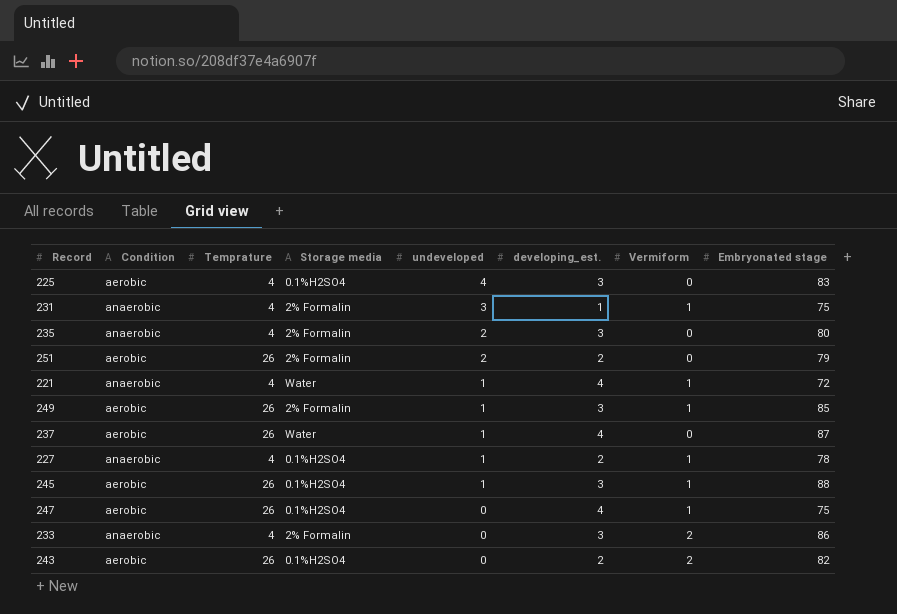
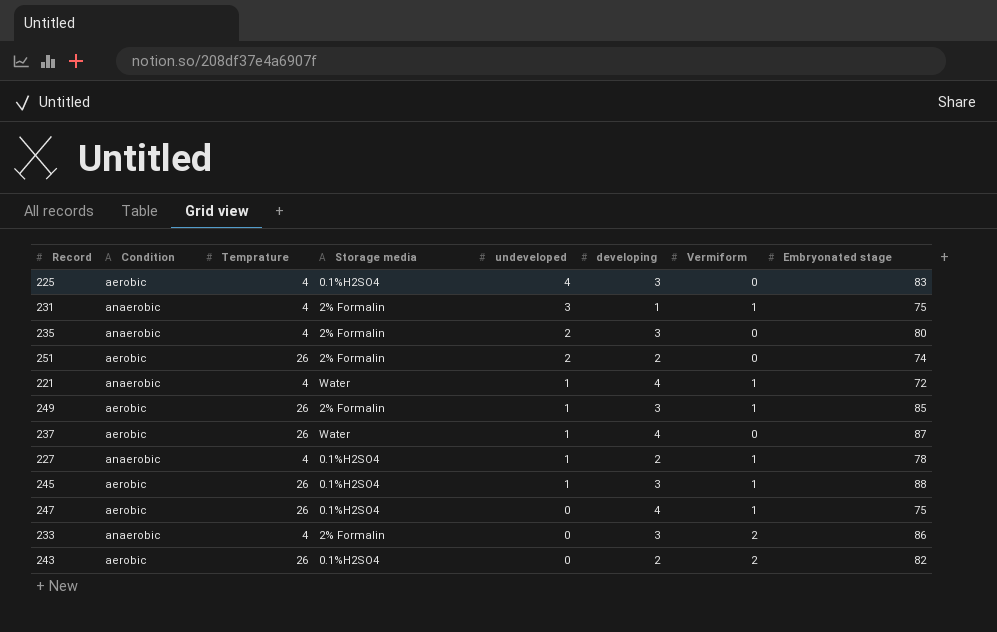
column name: developing_est. -> developing
251 | Embryonated stage: 79 -> 74

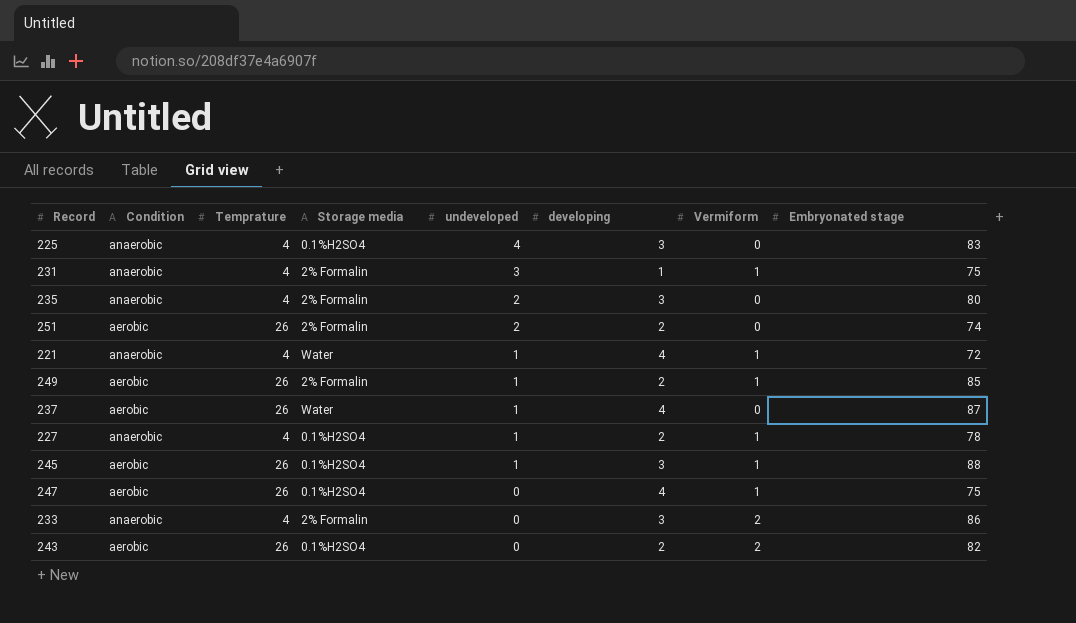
225 | Condition: aerobic -> anaerobic
249 | developing: 3 -> 2

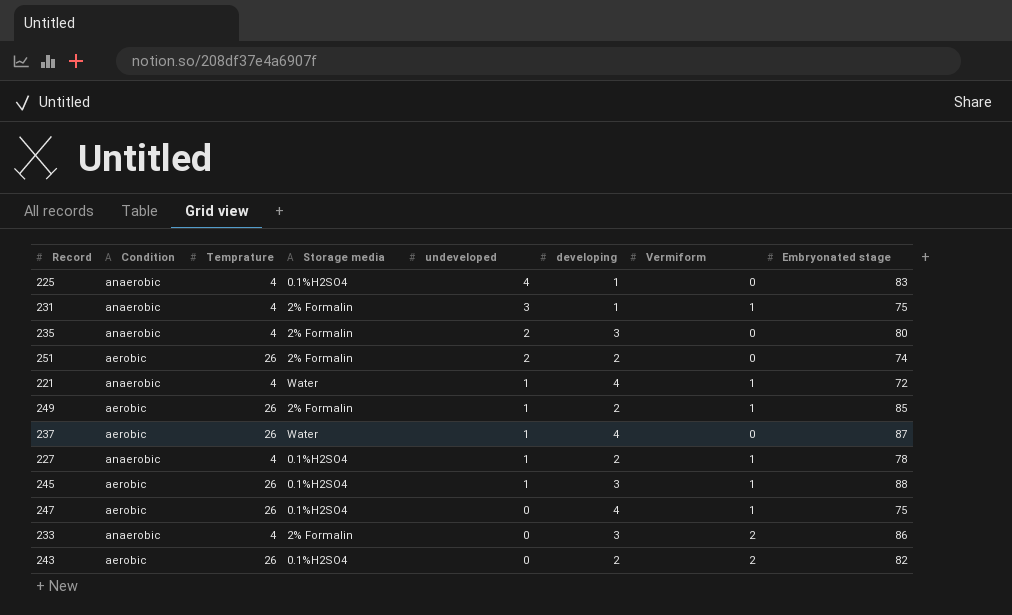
225 | developing: 3 -> 1

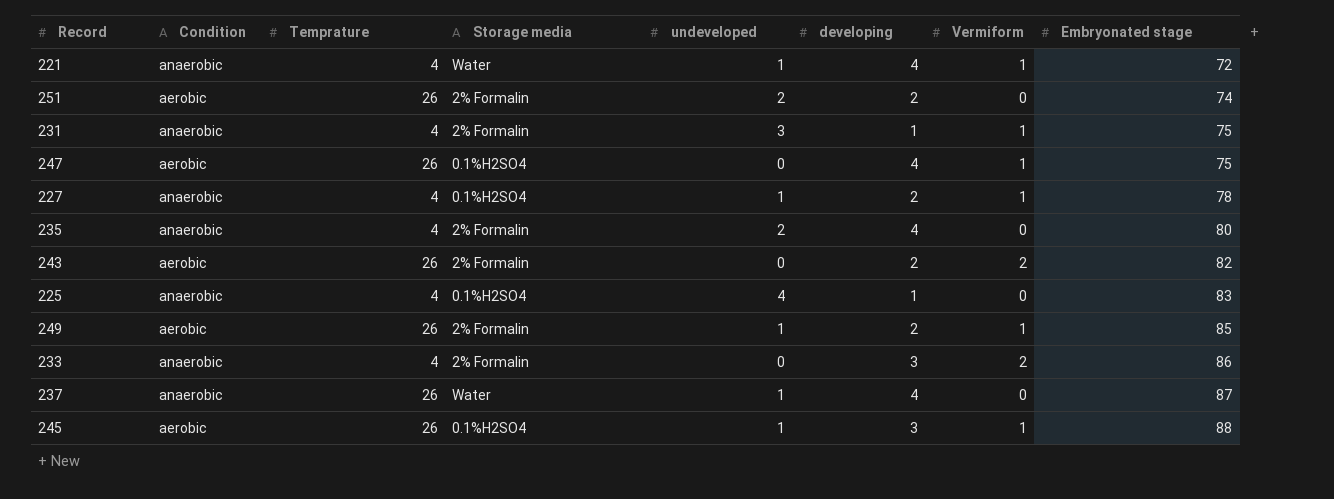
row order: undeveloped descending -> Embryonated stage ascending
235 | developing: 3 -> 4
243 | Storage media: 0.1%H2SO4 -> 2% Formalin
237 | Condition: aerobic -> anaerobic

